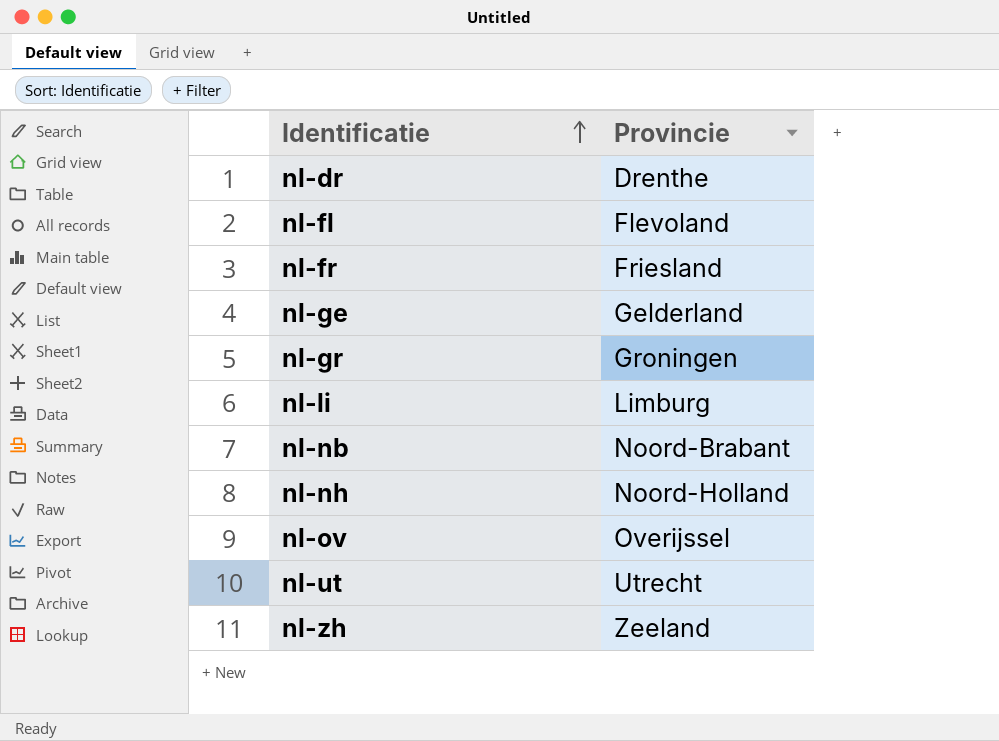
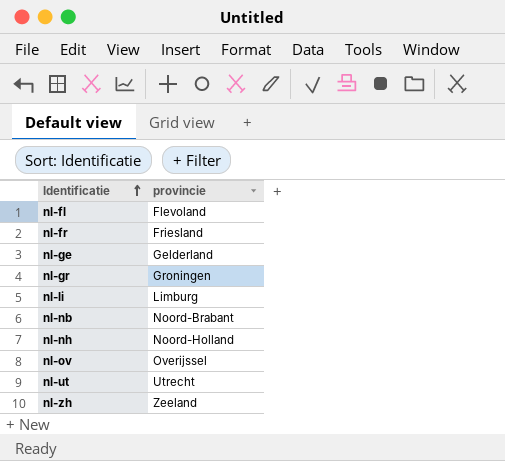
column name: Provincie -> provincie
row nl-dr: Drenthe -> none

